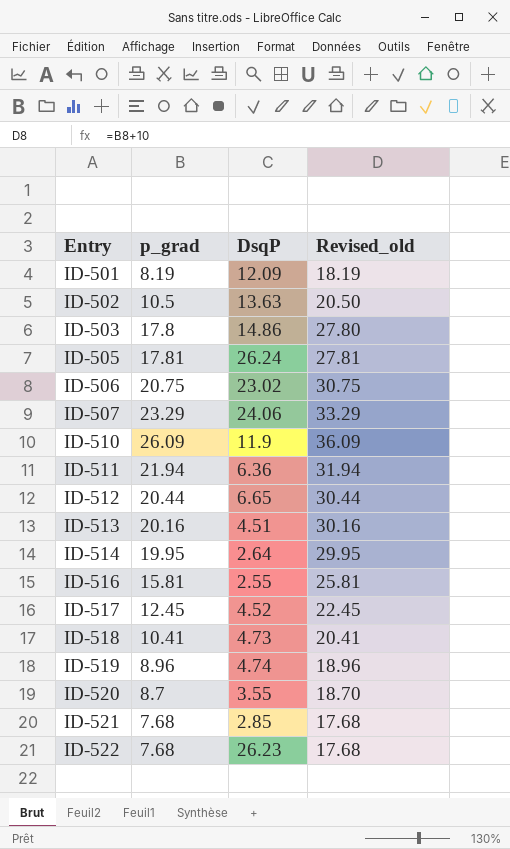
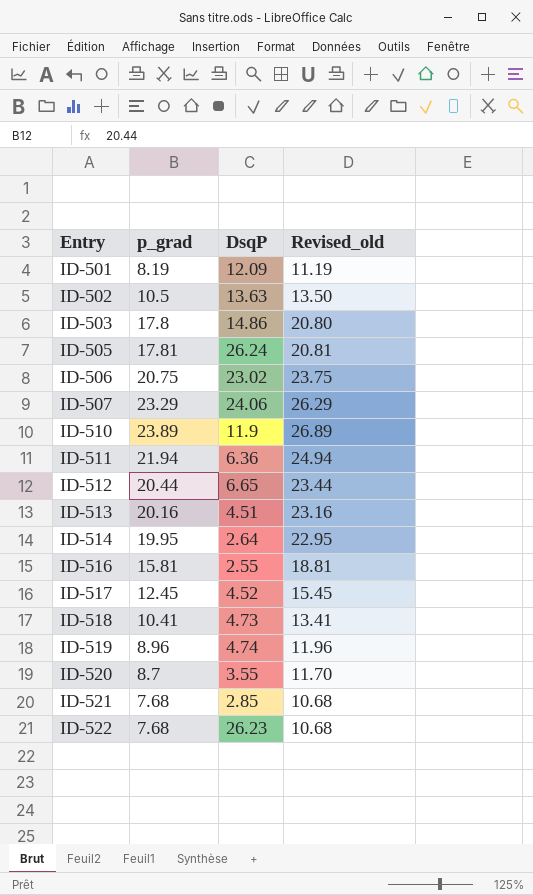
column Revised_old | formula: [p_grad] + 10 -> [p_grad] + 3
ID-510 | p_grad: 26.09 -> 23.89

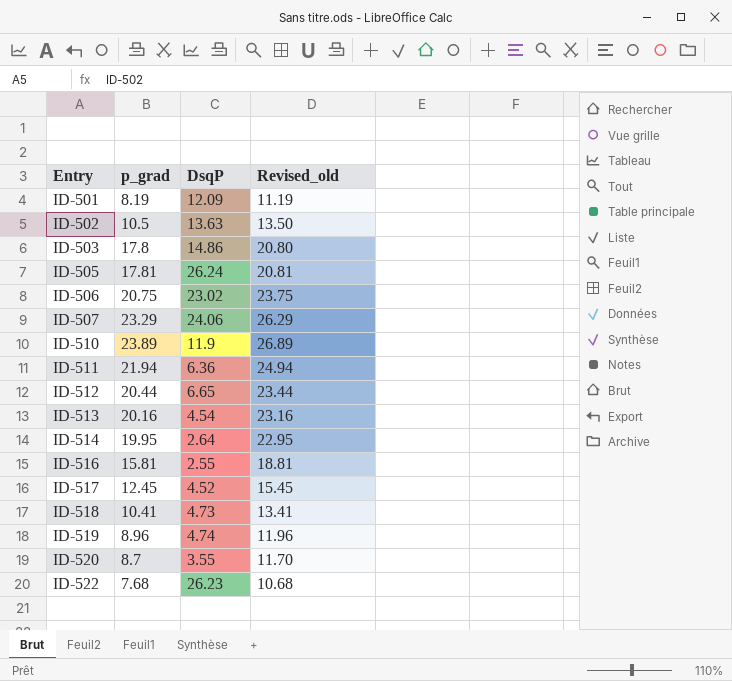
row ID-521: 7.68 | 2.85 | 10.68 -> none
ID-513 | DsqP: 4.51 -> 4.54

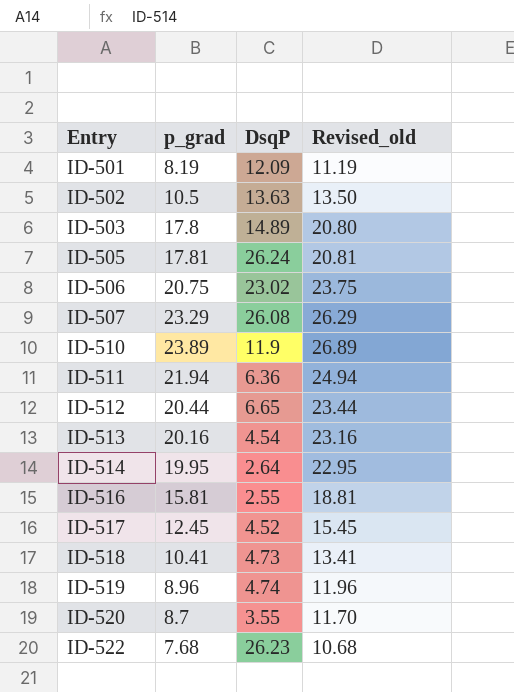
ID-503 | DsqP: 14.86 -> 14.89
ID-507 | DsqP: 24.06 -> 26.08

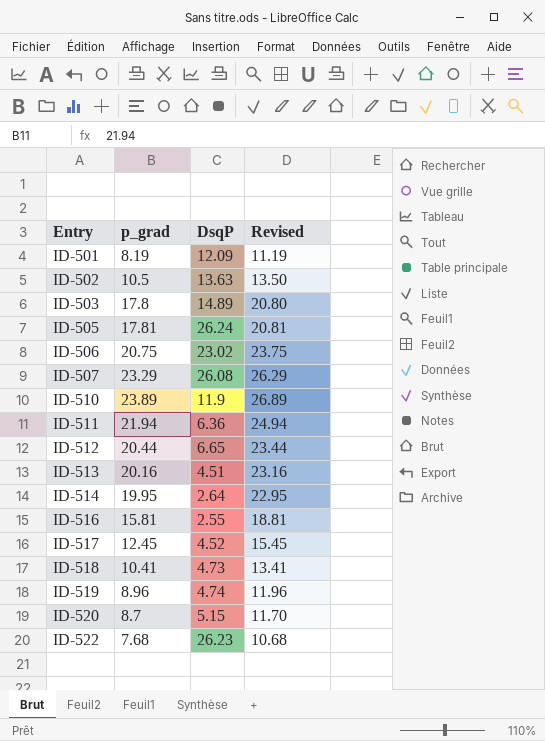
column name: Revised_old -> Revised
ID-513 | DsqP: 4.54 -> 4.51
ID-520 | DsqP: 3.55 -> 5.15

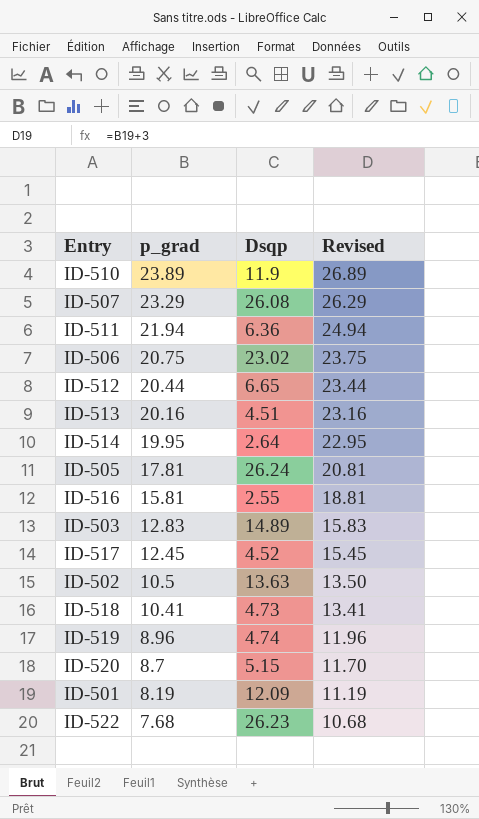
row order: Entry ascending -> p_grad descending
column name: DsqP -> Dsqp
ID-503 | p_grad: 17.8 -> 12.83
ID-503 | Revised: 20.80 -> 15.83

